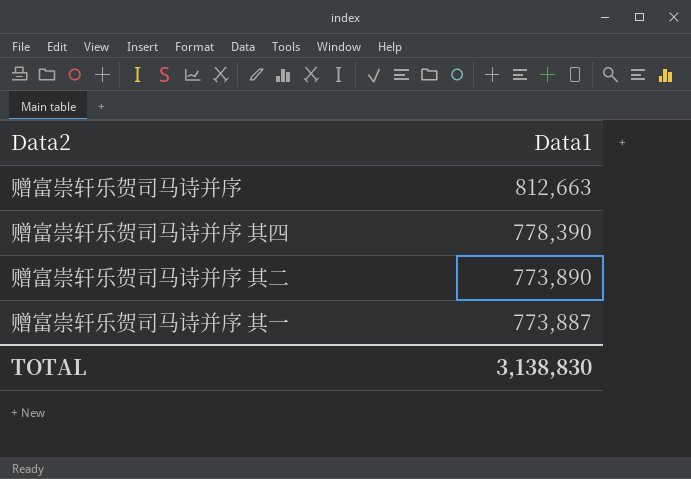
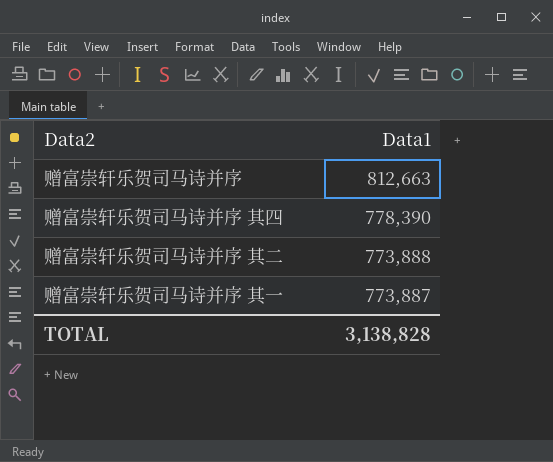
赠富崇轩乐贺司马诗并序 其二 | Data1: 773,890 -> 773,888
TOTAL | Data1: 3,138,830 -> 3,138,828

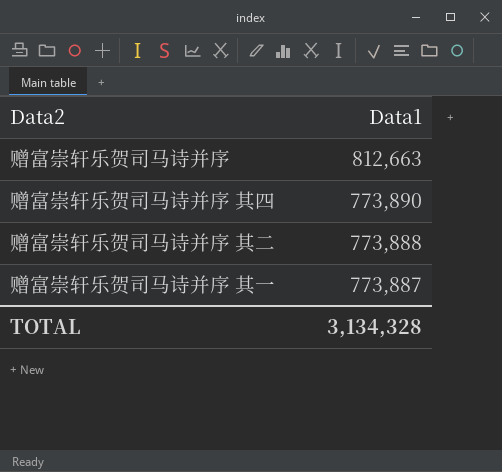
赠富崇轩乐贺司马诗并序 其四 | Data1: 778,390 -> 773,890
TOTAL | Data1: 3,138,828 -> 3,134,328

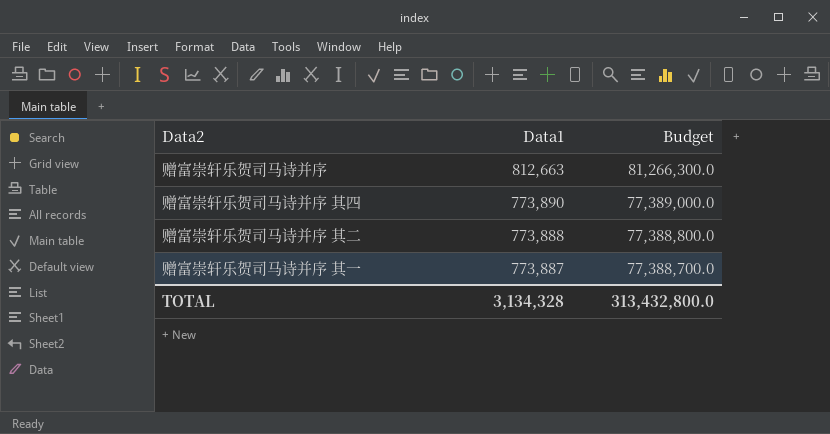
column Budget | formula: none -> [Data1] * 100

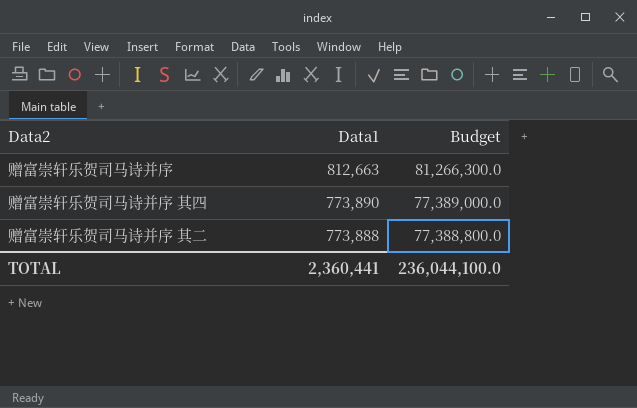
row 赠富崇轩乐贺司马诗并序 其一: 773,887 | 77,388,700.0 -> none
TOTAL | Data1: 3,134,328 -> 2,360,441
TOTAL | Budget: 313,432,800.0 -> 236,044,100.0

